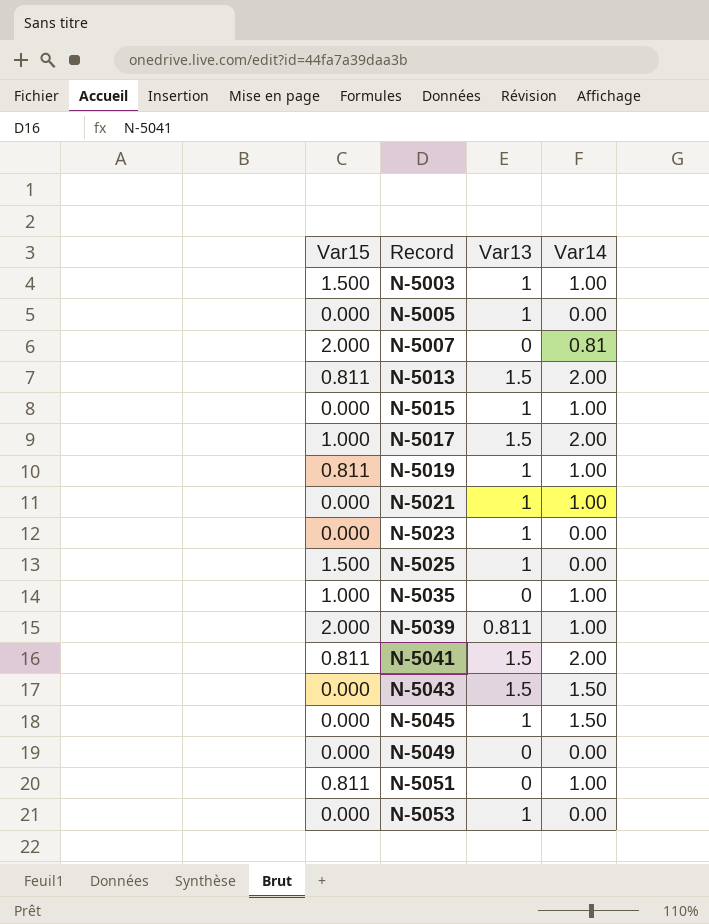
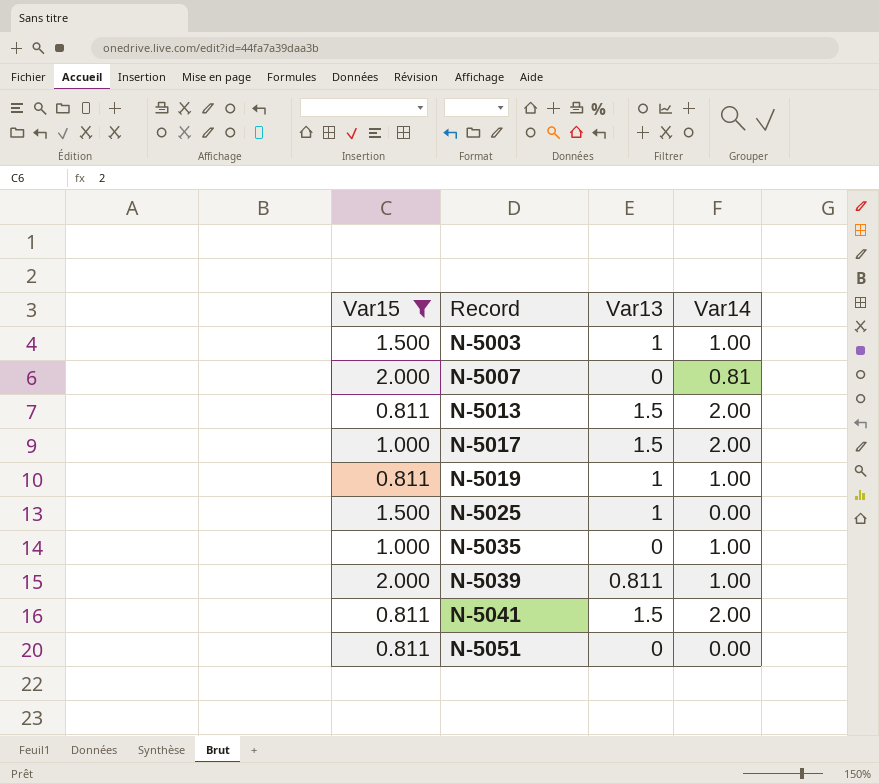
filter: none -> Var15 != 0.000
N-5051 | Var14: 1.00 -> 0.00

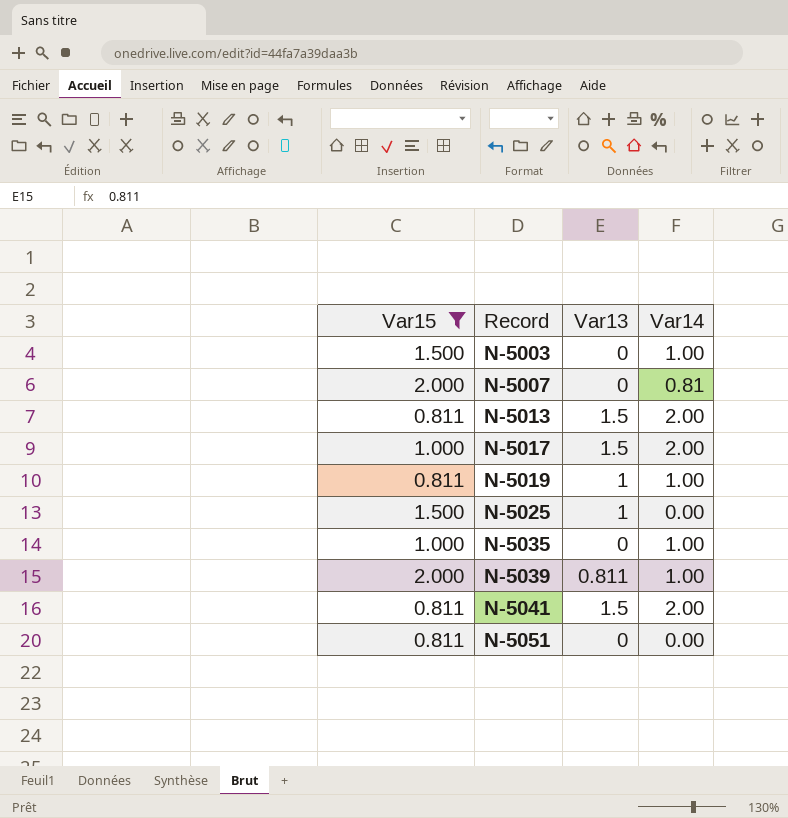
N-5003 | Var13: 1 -> 0

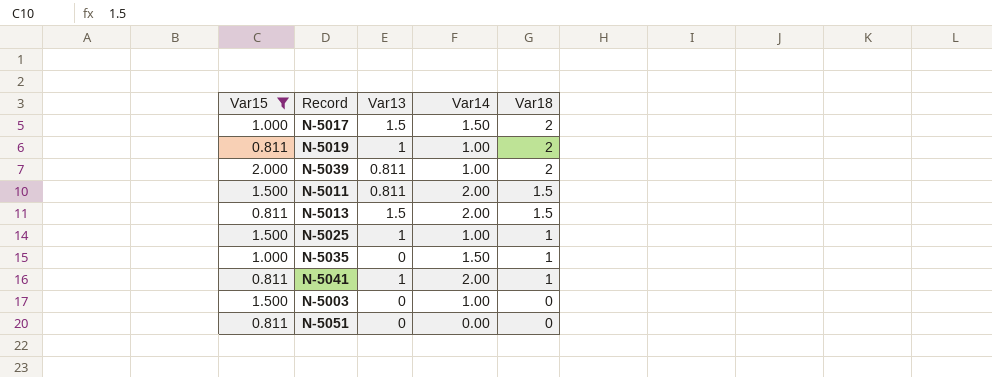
row order: Record ascending -> Var18 descending
column Var18 | position: none -> 5
row N-5007: 2.000 | 0 | 0.81 -> none
N-5017 | Var14: 2.00 -> 1.50
row N-5011: none -> 1.500 | 0.811 | 2.00 | 1.5
N-5025 | Var14: 0.00 -> 1.00
N-5035 | Var14: 1.00 -> 1.50
N-5041 | Var13: 1.5 -> 1

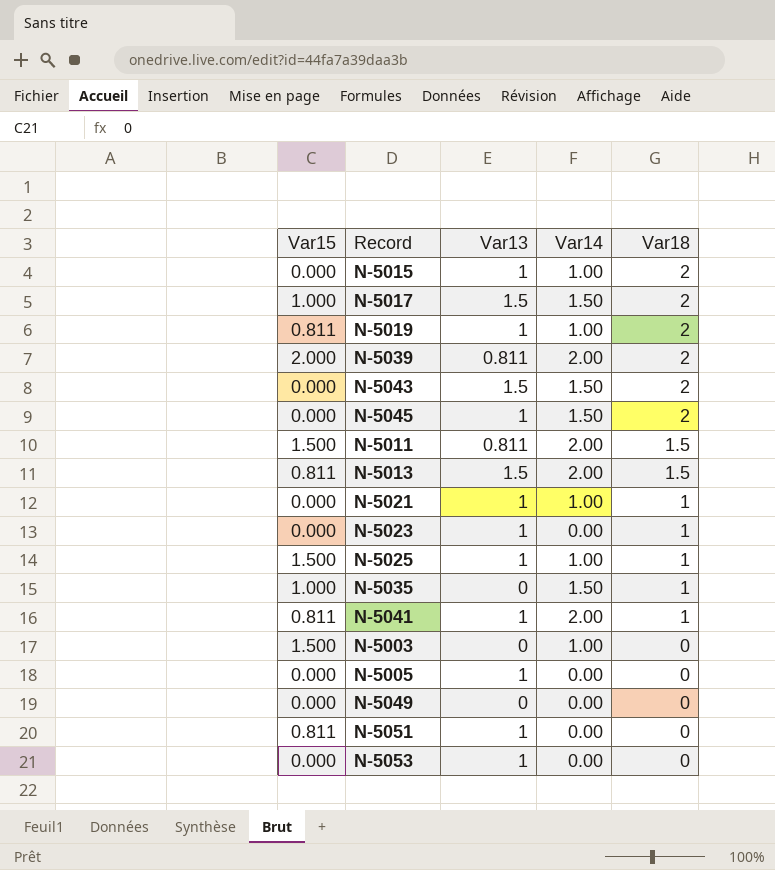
filter: Var15 != 0.000 -> none
N-5039 | Var14: 1.00 -> 2.00
N-5051 | Var13: 0 -> 1

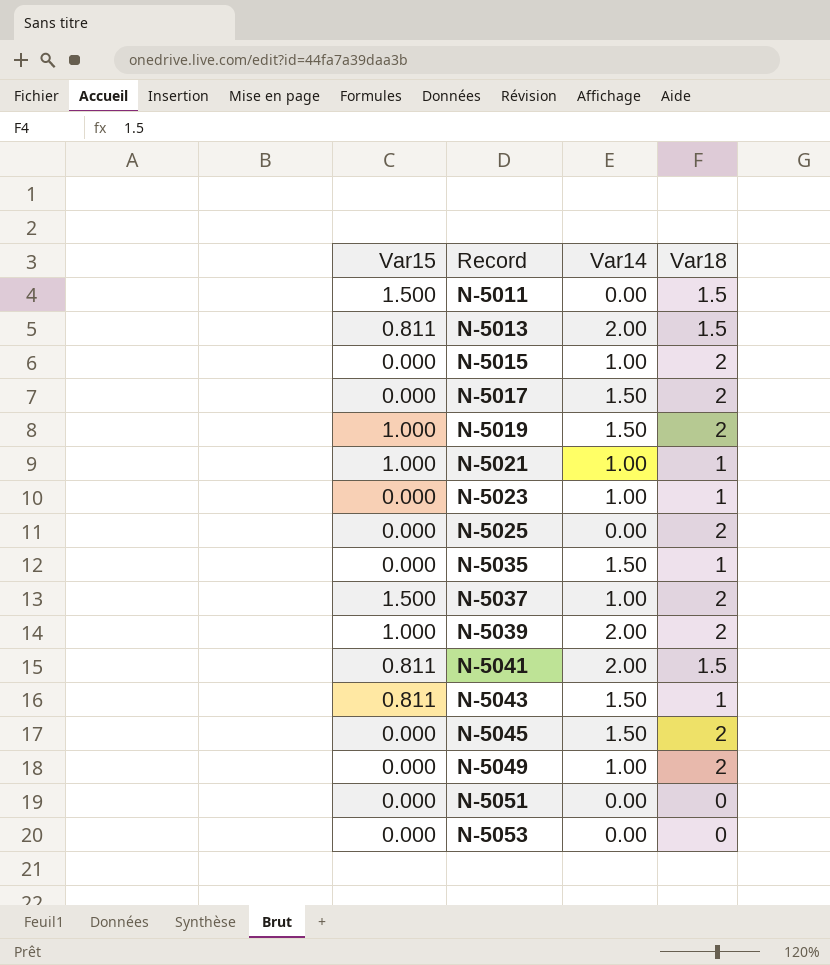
row order: Var18 descending -> Record ascending
column Var13 | position: 3 -> none
row N-5003: 1.500 | 0 | 1.00 | 0 -> none
row N-5005: 0.000 | 1 | 0.00 | 0 -> none
N-5011 | Var14: 2.00 -> 0.00
N-5017 | Var15: 1.000 -> 0.000
N-5019 | Var15: 0.811 -> 1.000
N-5019 | Var14: 1.00 -> 1.50
N-5021 | Var15: 0.000 -> 1.000
N-5023 | Var14: 0.00 -> 1.00
N-5025 | Var15: 1.500 -> 0.000
N-5025 | Var14: 1.00 -> 0.00
N-5025 | Var18: 1 -> 2
N-5035 | Var15: 1.000 -> 0.000
row N-5037: none -> 1.500 | 1.00 | 2
N-5039 | Var15: 2.000 -> 1.000
N-5041 | Var18: 1 -> 1.5
N-5043 | Var15: 0.000 -> 0.811
N-5043 | Var18: 2 -> 1
N-5049 | Var14: 0.00 -> 1.00
N-5049 | Var18: 0 -> 2
N-5051 | Var15: 0.811 -> 0.000

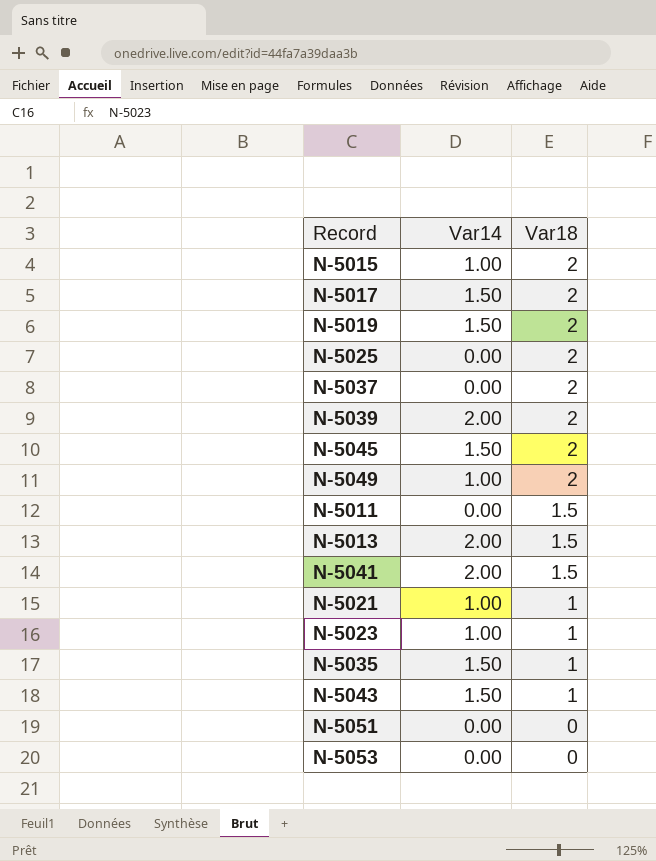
row order: Record ascending -> Var18 descending
column Var15 | position: 1 -> none
N-5037 | Var14: 1.00 -> 0.00

